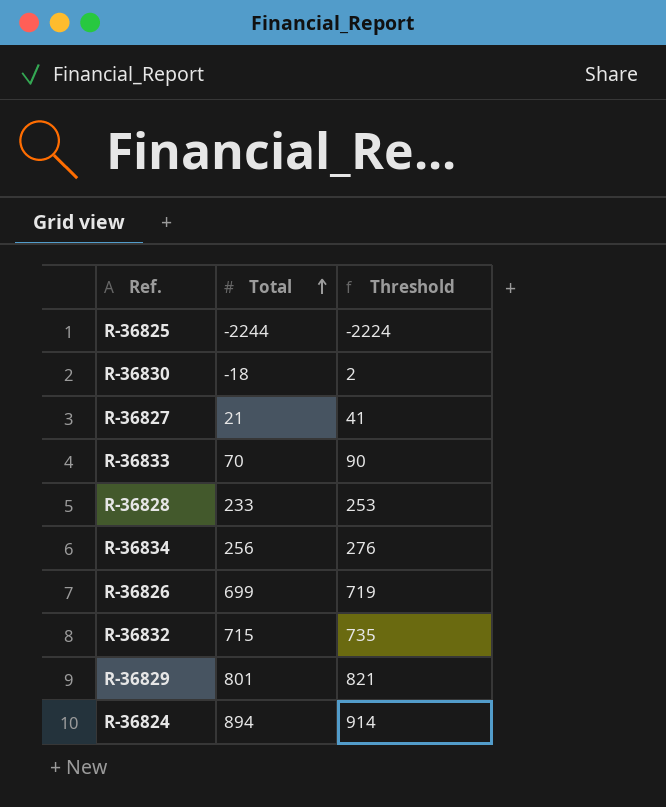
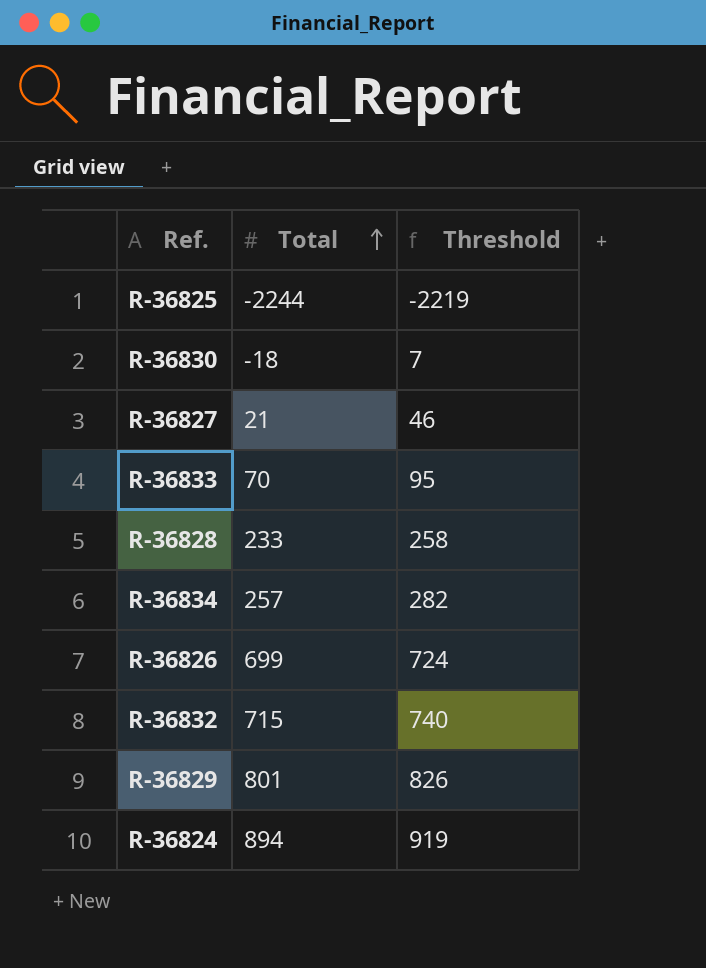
column Threshold | formula: [Total] + 20 -> [Total] + 25
R-36834 | Total: 256 -> 257

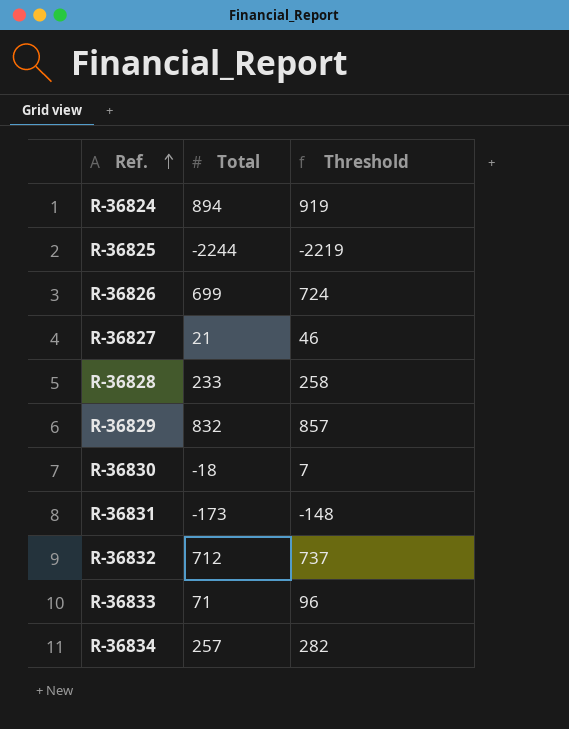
row order: Total ascending -> Ref. ascending
R-36829 | Total: 801 -> 832
R-36829 | Threshold: 826 -> 857
row R-36831: none -> -173 | -148
R-36832 | Total: 715 -> 712
R-36832 | Threshold: 740 -> 737
R-36833 | Total: 70 -> 71
R-36833 | Threshold: 95 -> 96

